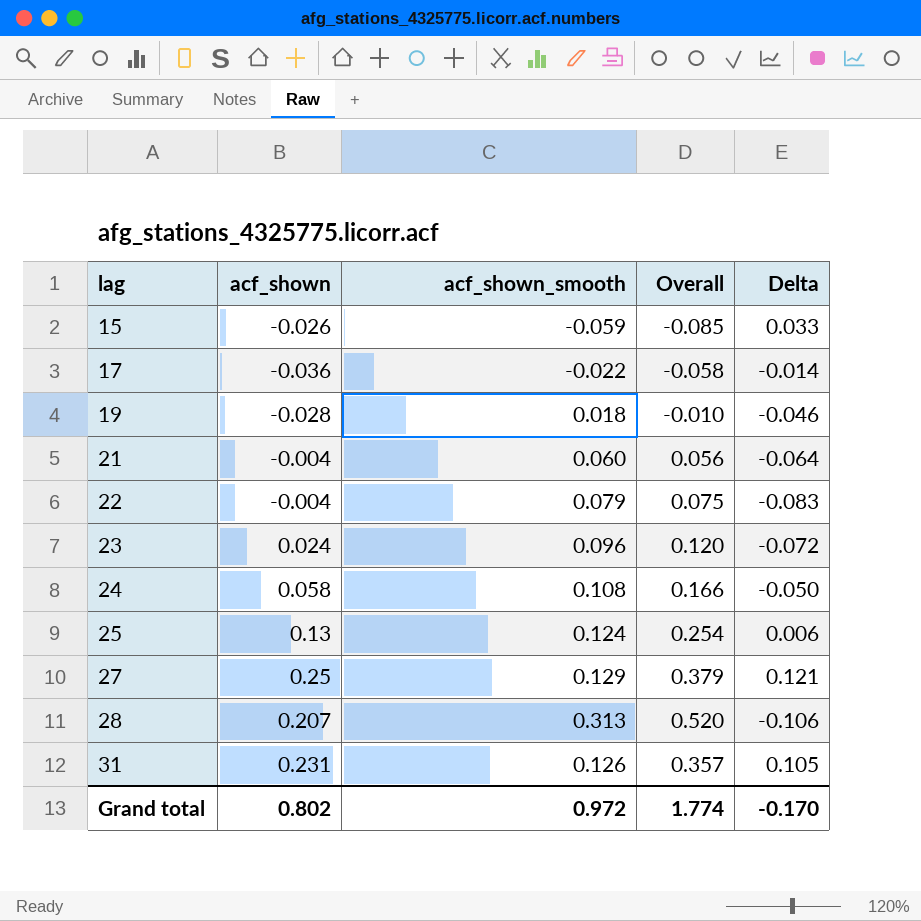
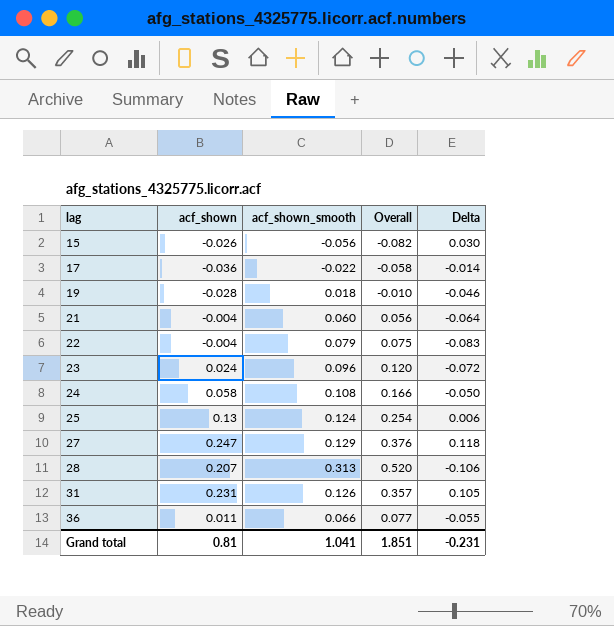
15 | acf_shown_smooth: -0.059 -> -0.056
15 | Overall: -0.085 -> -0.082
15 | Delta: 0.033 -> 0.030
27 | acf_shown: 0.25 -> 0.247
27 | Overall: 0.379 -> 0.376
27 | Delta: 0.121 -> 0.118
row 36: none -> 0.011 | 0.066 | 0.077 | -0.055
Grand total | acf_shown: 0.802 -> 0.81
Grand total | acf_shown_smooth: 0.972 -> 1.041
Grand total | Overall: 1.774 -> 1.851
Grand total | Delta: -0.170 -> -0.231

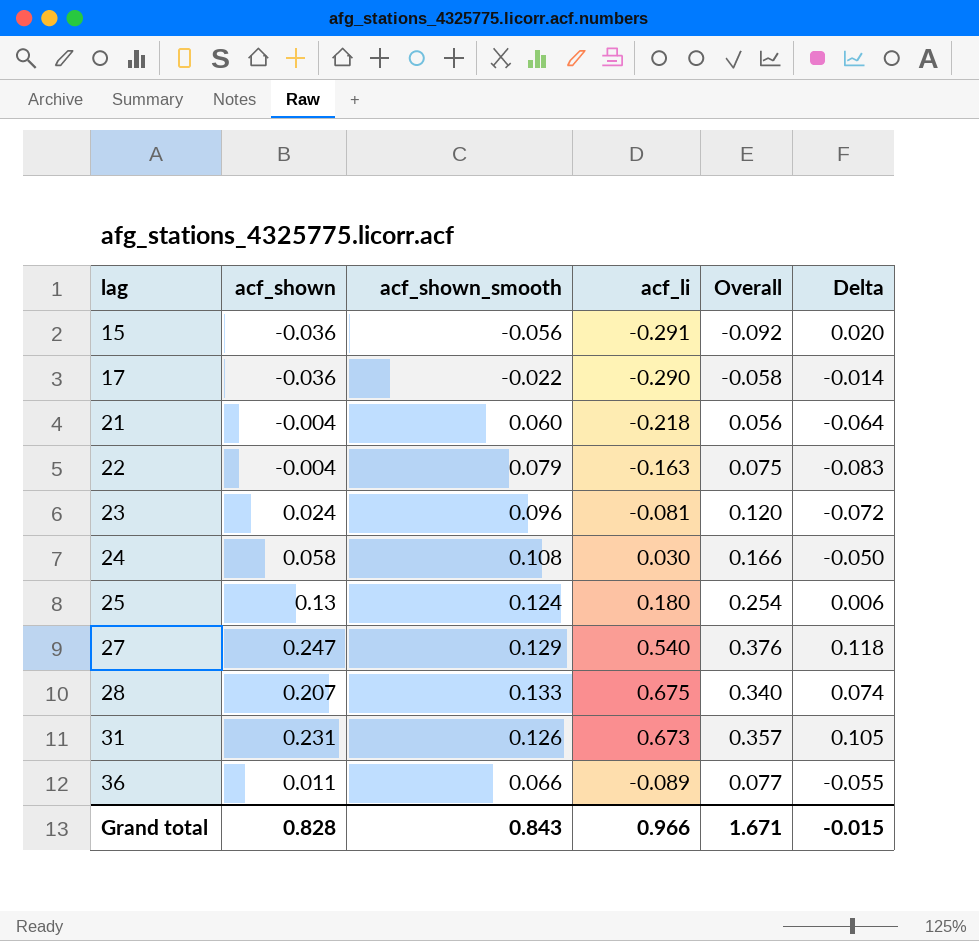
column acf_li | position: none -> 4
row 19: -0.028 | 0.018 | -0.010 | -0.046 -> none
15 | acf_shown: -0.026 -> -0.036
15 | Overall: -0.082 -> -0.092
15 | Delta: 0.030 -> 0.020
28 | acf_shown_smooth: 0.313 -> 0.133
28 | Overall: 0.520 -> 0.340
28 | Delta: -0.106 -> 0.074
Grand total | acf_shown: 0.81 -> 0.828
Grand total | acf_shown_smooth: 1.041 -> 0.843
Grand total | Overall: 1.851 -> 1.671
Grand total | Delta: -0.231 -> -0.015

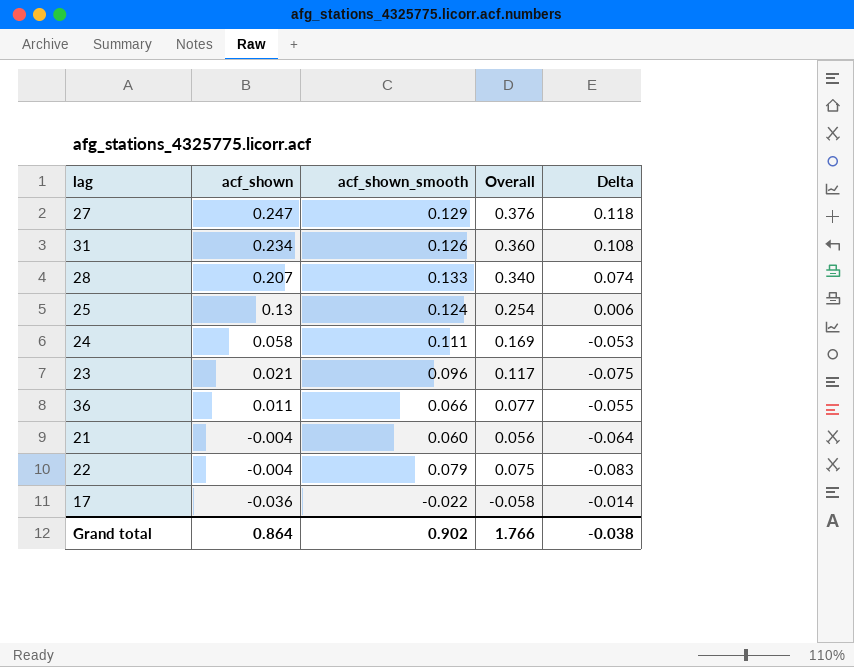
row order: lag ascending -> acf_shown descending
column acf_li | position: 4 -> none
row 15: -0.036 | -0.056 | -0.291 | -0.092 | 0.020 -> none
31 | acf_shown: 0.231 -> 0.234
31 | Overall: 0.357 -> 0.360
31 | Delta: 0.105 -> 0.108
24 | acf_shown_smooth: 0.108 -> 0.111
24 | Overall: 0.166 -> 0.169
24 | Delta: -0.050 -> -0.053
23 | acf_shown: 0.024 -> 0.021
23 | Overall: 0.120 -> 0.117
23 | Delta: -0.072 -> -0.075
Grand total | acf_shown: 0.828 -> 0.864
Grand total | acf_shown_smooth: 0.843 -> 0.902
Grand total | Overall: 1.671 -> 1.766
Grand total | Delta: -0.015 -> -0.038

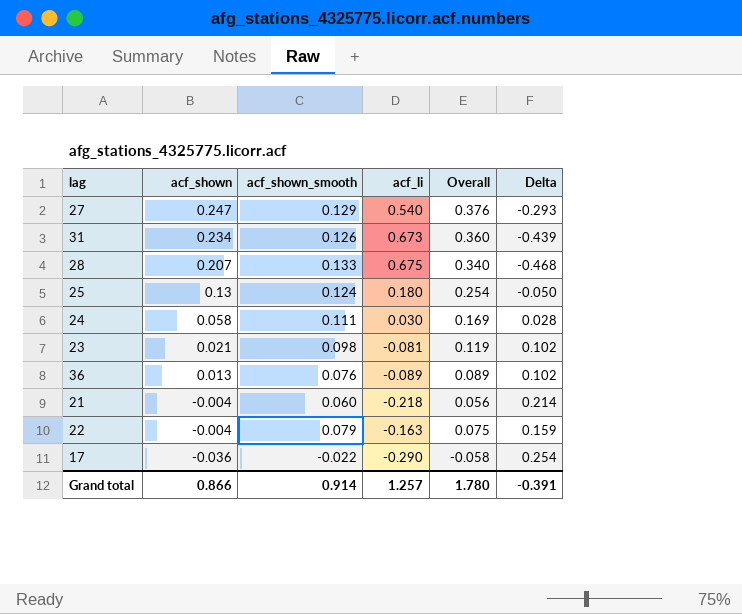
column acf_li | position: none -> 4
column Delta | formula: [acf_shown] - [acf_shown_smooth] -> [acf_shown] - [acf_li]
23 | acf_shown_smooth: 0.096 -> 0.098
23 | Overall: 0.117 -> 0.119
36 | acf_shown: 0.011 -> 0.013
36 | acf_shown_smooth: 0.066 -> 0.076
36 | Overall: 0.077 -> 0.089
Grand total | acf_shown: 0.864 -> 0.866
Grand total | acf_shown_smooth: 0.902 -> 0.914
Grand total | Overall: 1.766 -> 1.780
Grand total | Delta: -0.038 -> -0.391

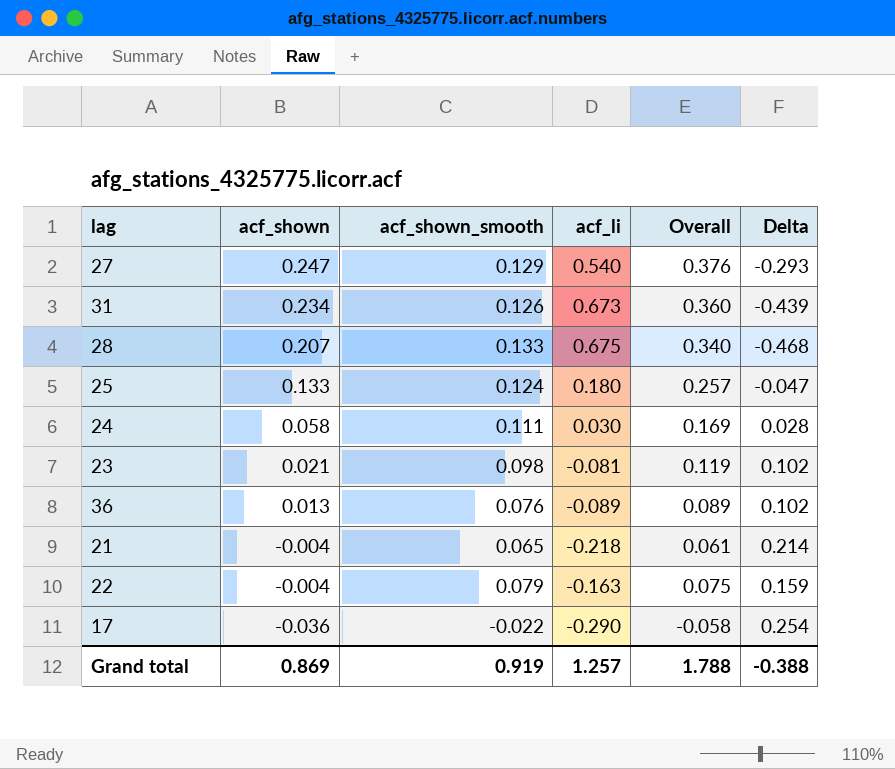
25 | acf_shown: 0.13 -> 0.133
25 | Overall: 0.254 -> 0.257
25 | Delta: -0.050 -> -0.047
21 | acf_shown_smooth: 0.060 -> 0.065
21 | Overall: 0.056 -> 0.061
Grand total | acf_shown: 0.866 -> 0.869
Grand total | acf_shown_smooth: 0.914 -> 0.919
Grand total | Overall: 1.780 -> 1.788
Grand total | Delta: -0.391 -> -0.388

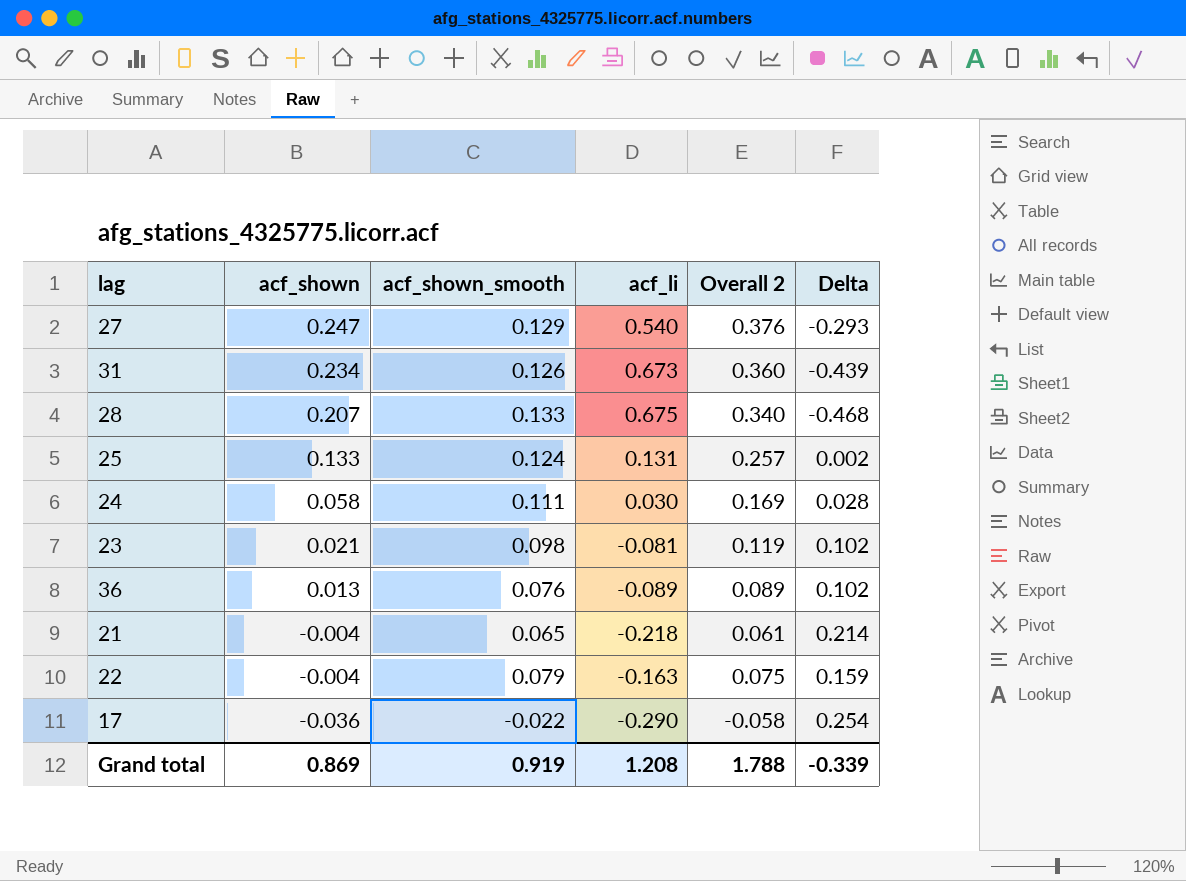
column name: Overall -> Overall 2
25 | acf_li: 0.180 -> 0.131
25 | Delta: -0.047 -> 0.002
Grand total | acf_li: 1.257 -> 1.208
Grand total | Delta: -0.388 -> -0.339

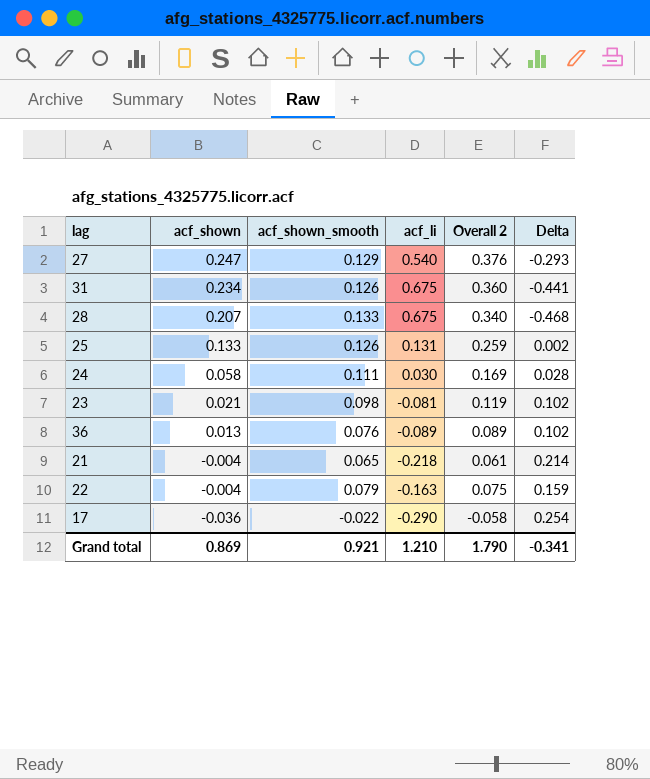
31 | acf_li: 0.673 -> 0.675
31 | Delta: -0.439 -> -0.441
25 | acf_shown_smooth: 0.124 -> 0.126
25 | Overall 2: 0.257 -> 0.259
Grand total | acf_shown_smooth: 0.919 -> 0.921
Grand total | acf_li: 1.208 -> 1.210
Grand total | Overall 2: 1.788 -> 1.790
Grand total | Delta: -0.339 -> -0.341

